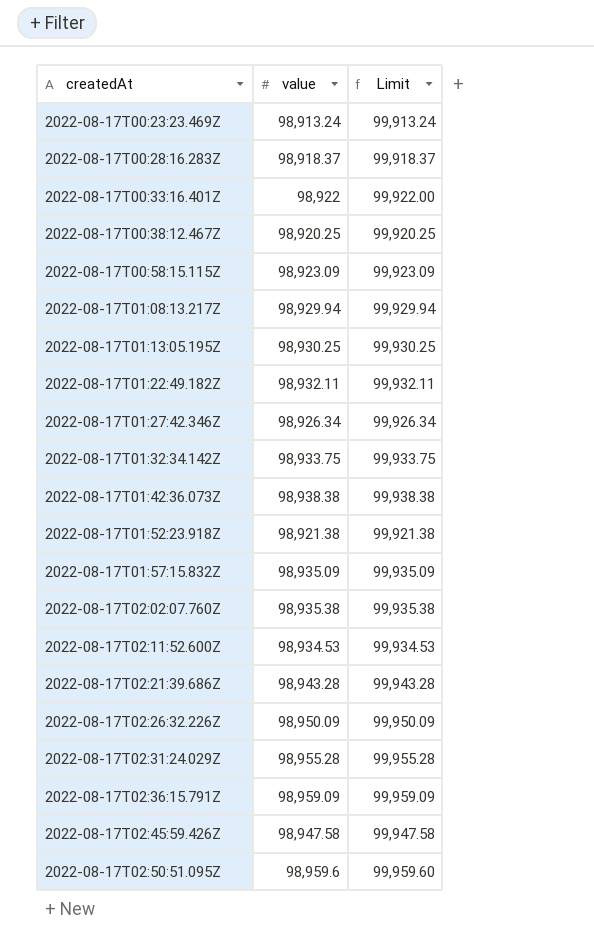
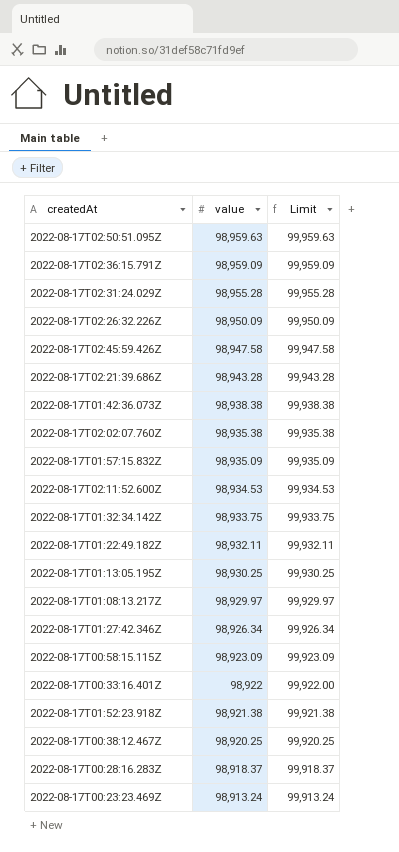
row order: createdAt ascending -> value descending
2022-08-17T02:50:51.095Z | value: 98,959.6 -> 98,959.63
2022-08-17T02:50:51.095Z | Limit: 99,959.60 -> 99,959.63
2022-08-17T01:08:13.217Z | value: 98,929.94 -> 98,929.97
2022-08-17T01:08:13.217Z | Limit: 99,929.94 -> 99,929.97

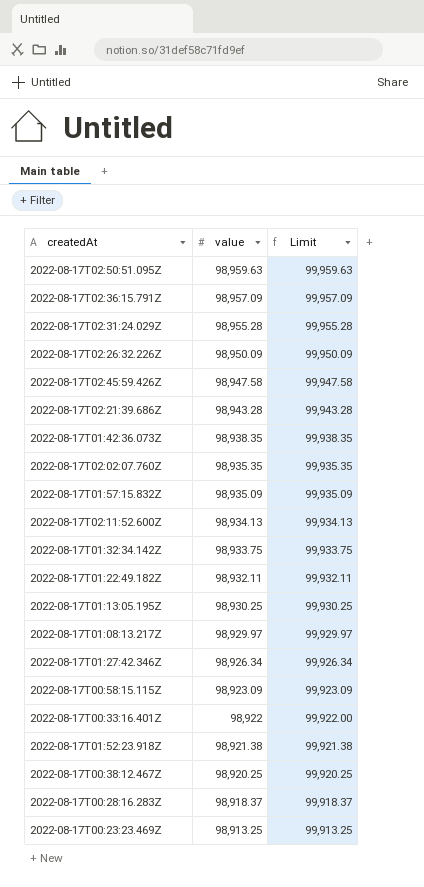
2022-08-17T02:36:15.791Z | value: 98,959.09 -> 98,957.09
2022-08-17T02:36:15.791Z | Limit: 99,959.09 -> 99,957.09
2022-08-17T01:42:36.073Z | value: 98,938.38 -> 98,938.35
2022-08-17T01:42:36.073Z | Limit: 99,938.38 -> 99,938.35
2022-08-17T02:02:07.760Z | value: 98,935.38 -> 98,935.35
2022-08-17T02:02:07.760Z | Limit: 99,935.38 -> 99,935.35
2022-08-17T02:11:52.600Z | value: 98,934.53 -> 98,934.13
2022-08-17T02:11:52.600Z | Limit: 99,934.53 -> 99,934.13
2022-08-17T00:23:23.469Z | value: 98,913.24 -> 98,913.25
2022-08-17T00:23:23.469Z | Limit: 99,913.24 -> 99,913.25

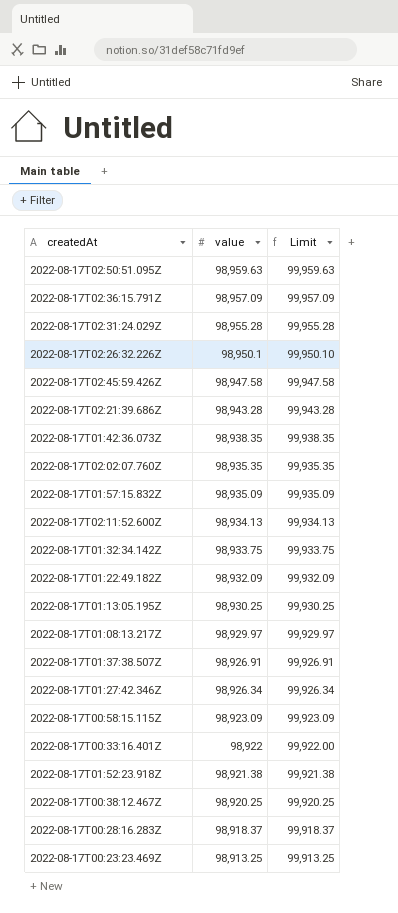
2022-08-17T02:26:32.226Z | value: 98,950.09 -> 98,950.1
2022-08-17T02:26:32.226Z | Limit: 99,950.09 -> 99,950.10
2022-08-17T01:22:49.182Z | value: 98,932.11 -> 98,932.09
2022-08-17T01:22:49.182Z | Limit: 99,932.11 -> 99,932.09
row 2022-08-17T01:37:38.507Z: none -> 98,926.91 | 99,926.91

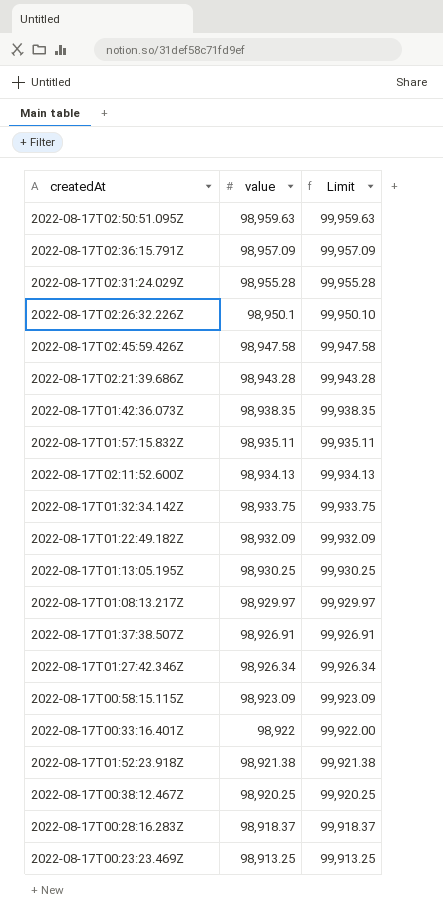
row 2022-08-17T02:02:07.760Z: 98,935.35 | 99,935.35 -> none
2022-08-17T01:57:15.832Z | value: 98,935.09 -> 98,935.11
2022-08-17T01:57:15.832Z | Limit: 99,935.09 -> 99,935.11

